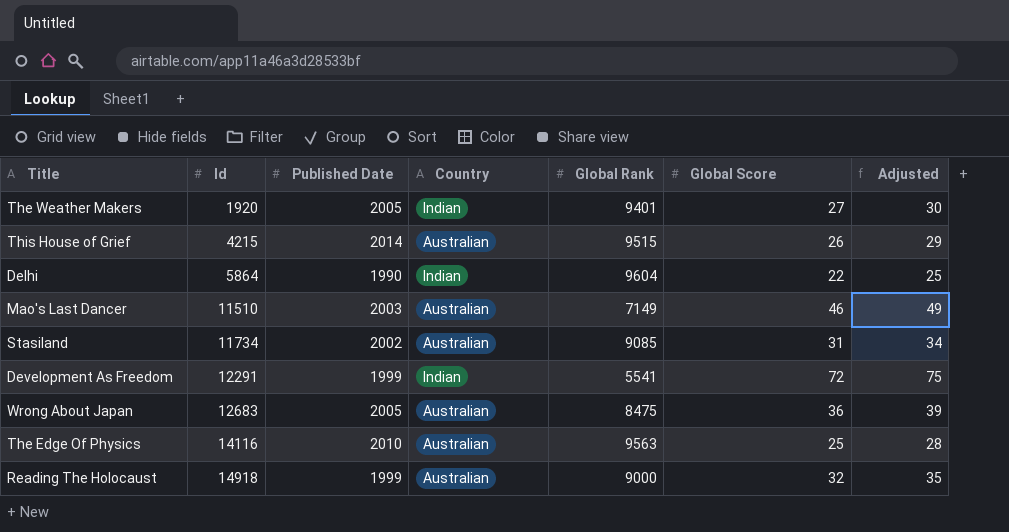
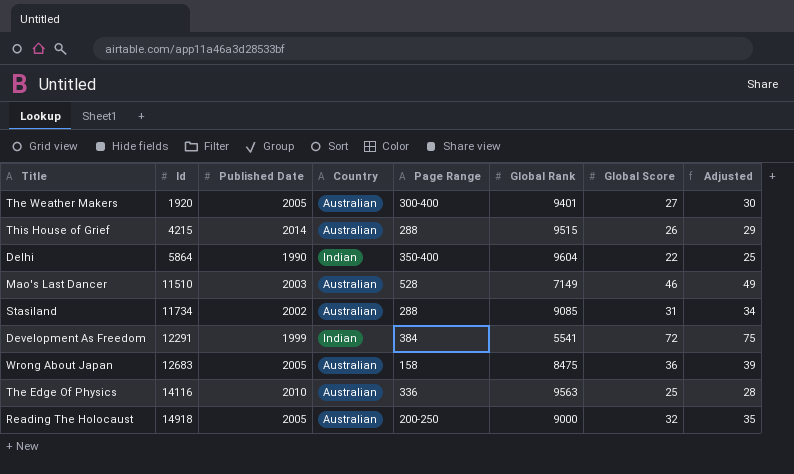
column Page Range | position: none -> 5
The Weather Makers | Country: Indian -> Australian
Reading The Holocaust | Published Date: 1999 -> 2005

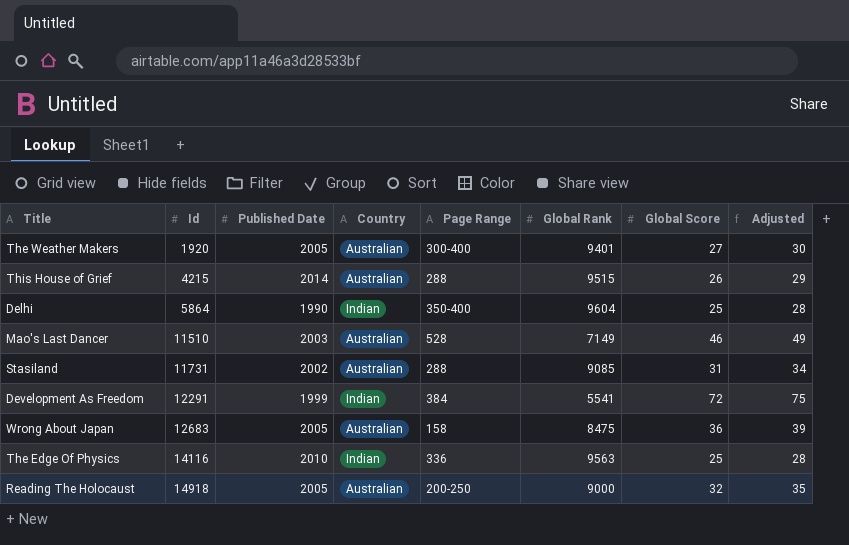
Delhi | Global Score: 22 -> 25
Delhi | Adjusted: 25 -> 28
Stasiland | Id: 11734 -> 11731
The Edge Of Physics | Country: Australian -> Indian

